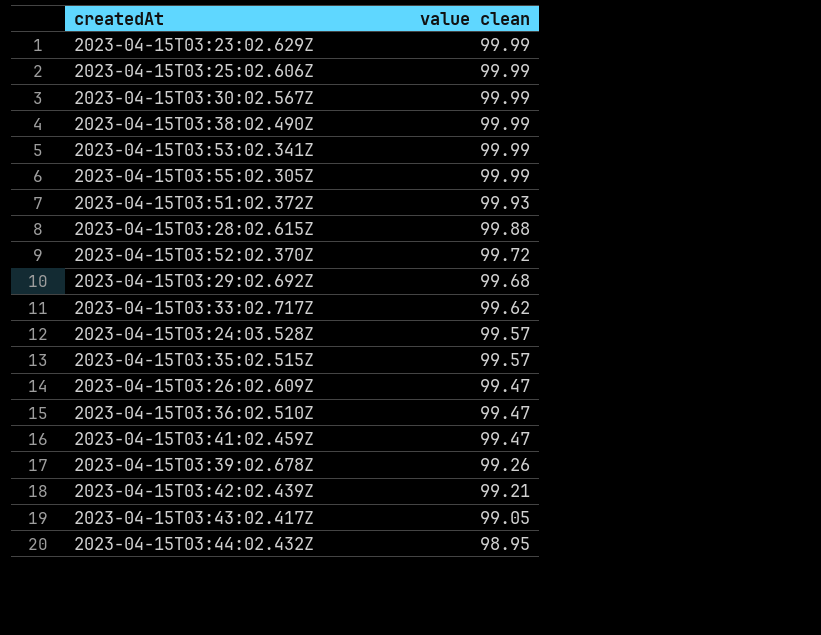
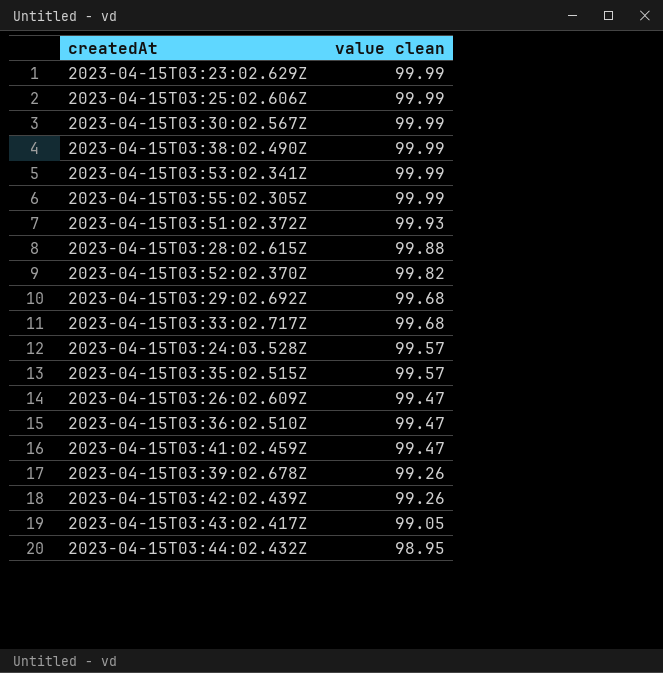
2023-04-15T03:52:02.370Z | value clean: 99.72 -> 99.82
2023-04-15T03:33:02.717Z | value clean: 99.62 -> 99.68
2023-04-15T03:42:02.439Z | value clean: 99.21 -> 99.26

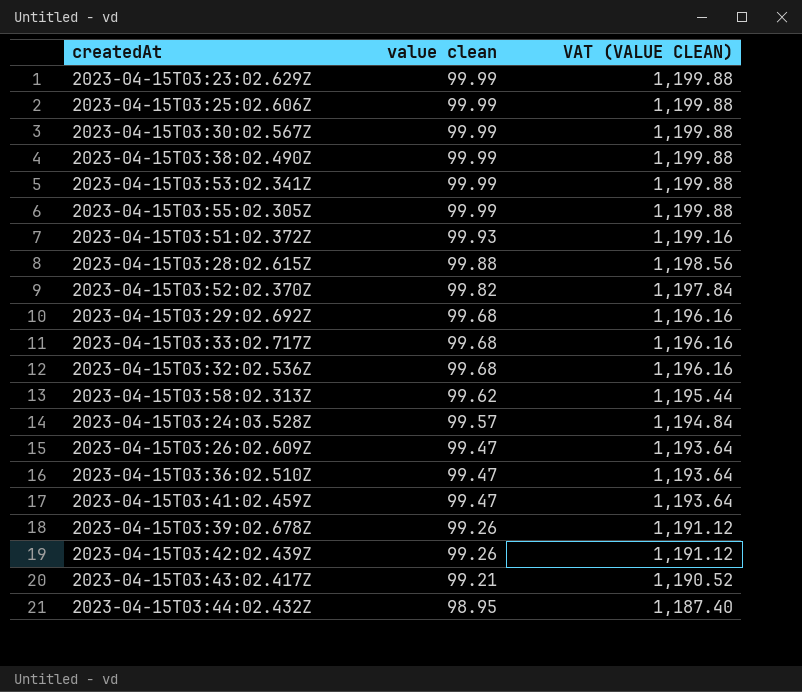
column VAT (VALUE CLEAN) | formula: none -> [value clean] * 12
row 2023-04-15T03:35:02.515Z: 99.57 -> none
row 2023-04-15T03:32:02.536Z: none -> 99.68 | 1,196.16
row 2023-04-15T03:58:02.313Z: none -> 99.62 | 1,195.44
2023-04-15T03:43:02.417Z | value clean: 99.05 -> 99.21

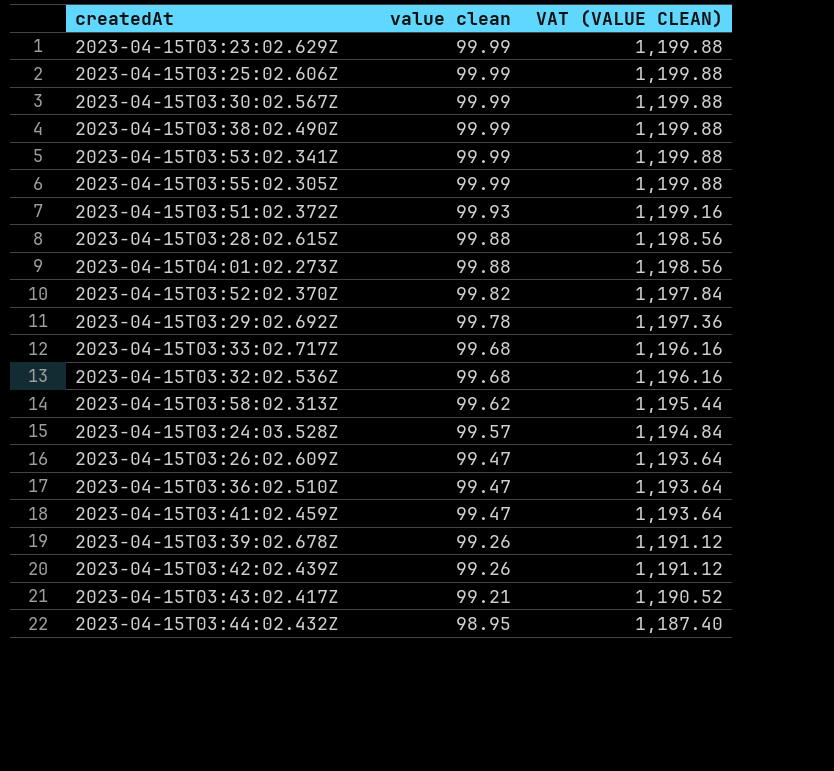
row 2023-04-15T04:01:02.273Z: none -> 99.88 | 1,198.56
2023-04-15T03:29:02.692Z | value clean: 99.68 -> 99.78
2023-04-15T03:29:02.692Z | VAT (VALUE CLEAN): 1,196.16 -> 1,197.36

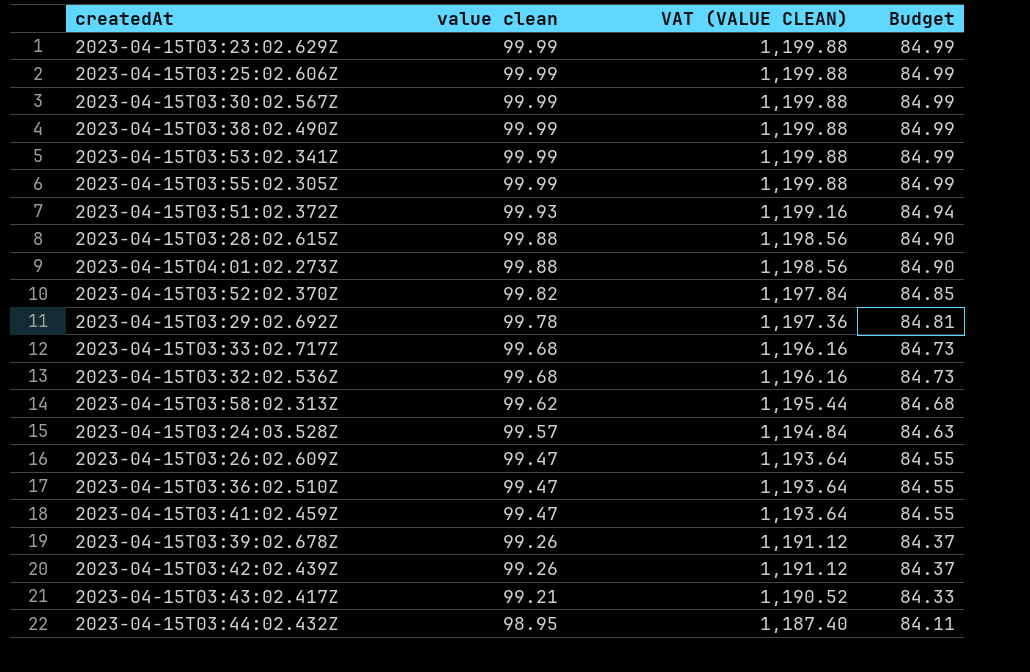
column Budget | formula: none -> [value clean] * 0.85

